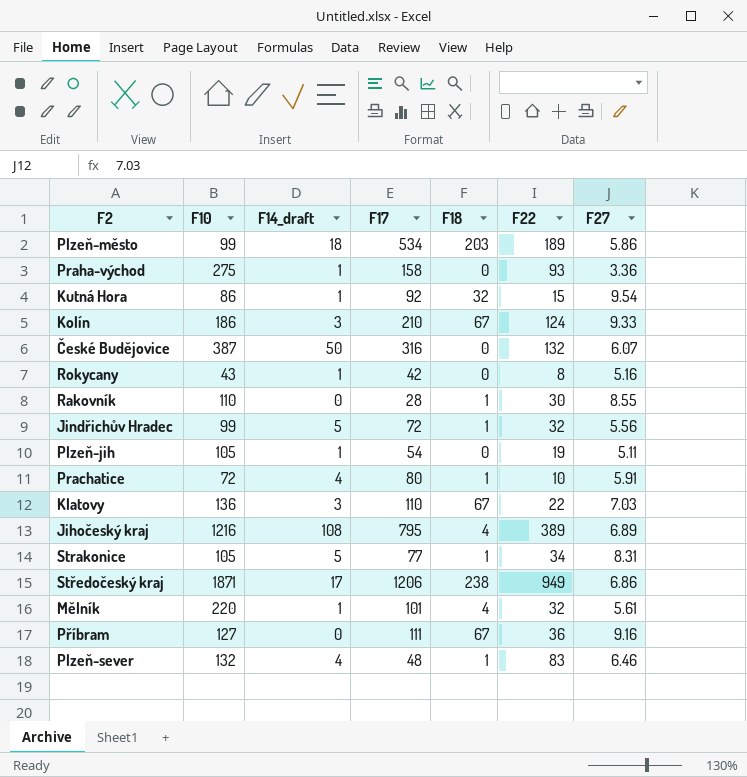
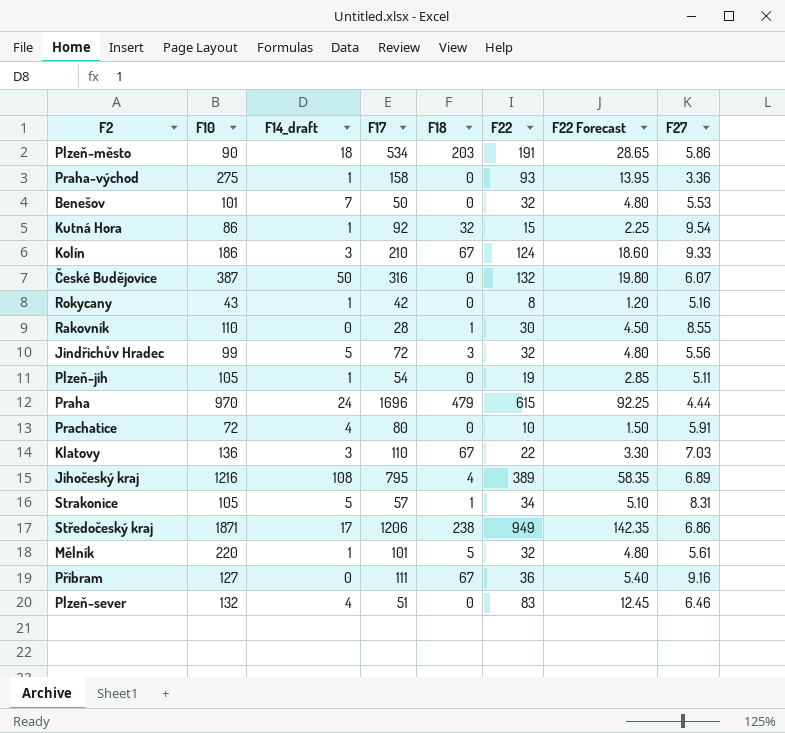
column F22 Forecast | formula: none -> [F22] * 0.15
Plzeň-město | F10: 99 -> 90
Plzeň-město | F22: 189 -> 191
row Benešov: none -> 101 | 7 | 50 | 0 | 32 | 4.80 | 5.53
Jindřichův Hradec | F18: 1 -> 3
row Praha: none -> 970 | 24 | 1696 | 479 | 615 | 92.25 | 4.44
Prachatice | F18: 1 -> 0
Strakonice | F17: 77 -> 57
Mělník | F18: 4 -> 5
Plzeň-sever | F17: 48 -> 51
Plzeň-sever | F18: 1 -> 0

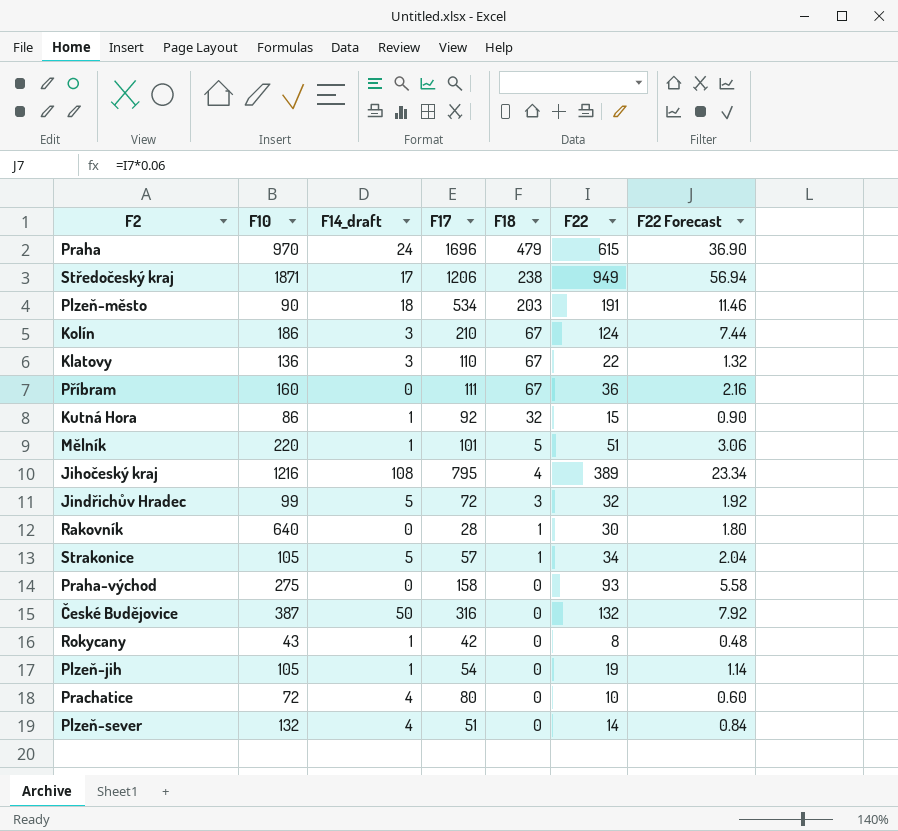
row order: none -> F18 descending
column F27 | position: 8 -> none
column F22 Forecast | formula: [F22] * 0.15 -> [F22] * 0.06
row Benešov: 101 | 7 | 50 | 0 | 32 | 4.80 | 5.53 -> none
Příbram | F10: 127 -> 160
Mělník | F22: 32 -> 51
Rakovník | F10: 110 -> 640
Praha-východ | F14_draft: 1 -> 0
Plzeň-sever | F22: 83 -> 14

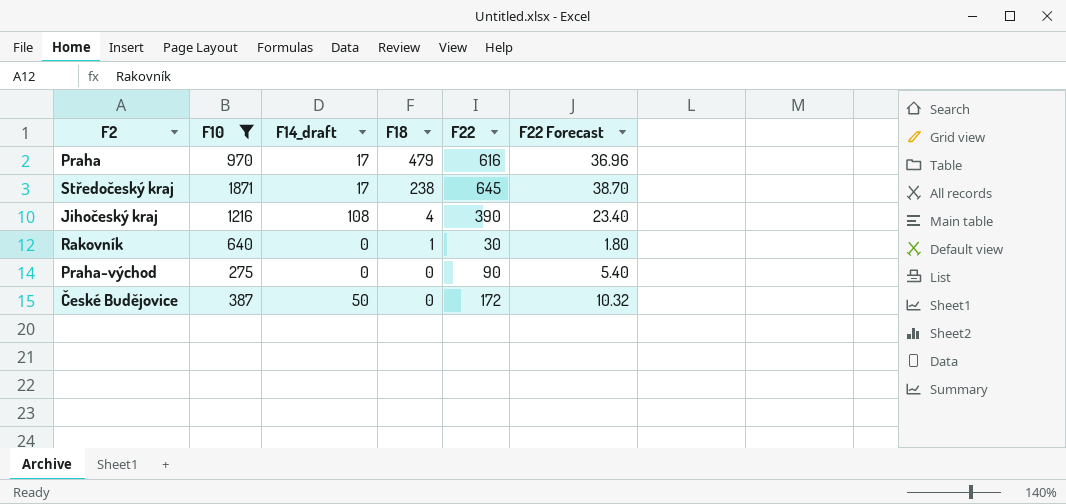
filter: none -> F10 >= 275
column F17 | position: 4 -> none
Praha | F14_draft: 24 -> 17
Praha | F22: 615 -> 616
Praha | F22 Forecast: 36.90 -> 36.96
Středočeský kraj | F22: 949 -> 645
Středočeský kraj | F22 Forecast: 56.94 -> 38.70
Jihočeský kraj | F22: 389 -> 390
Jihočeský kraj | F22 Forecast: 23.34 -> 23.40
Praha-východ | F22: 93 -> 90
Praha-východ | F22 Forecast: 5.58 -> 5.40
České Budějovice | F22: 132 -> 172
České Budějovice | F22 Forecast: 7.92 -> 10.32

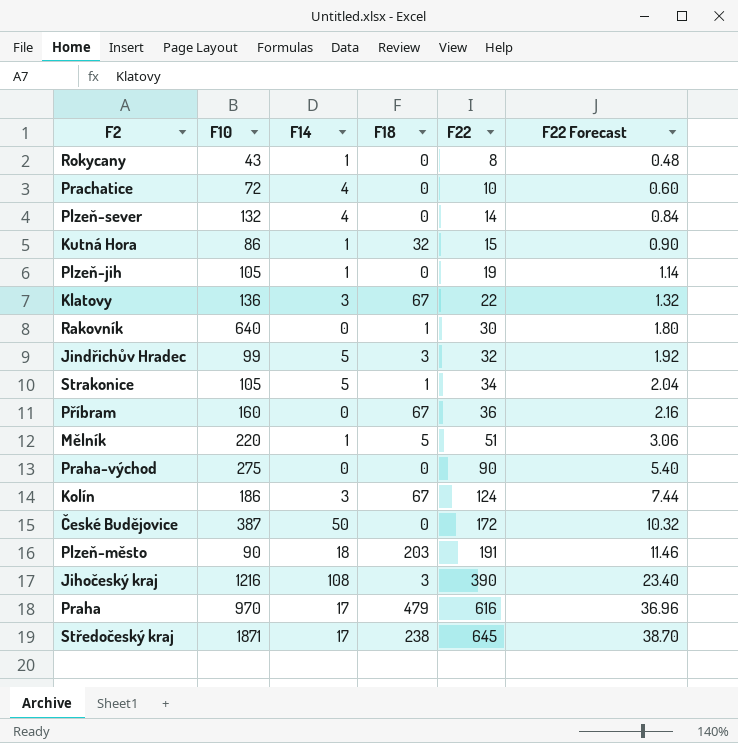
filter: F10 >= 275 -> none
row order: F18 descending -> F22 ascending
column name: F14_draft -> F14
Jihočeský kraj | F18: 4 -> 3

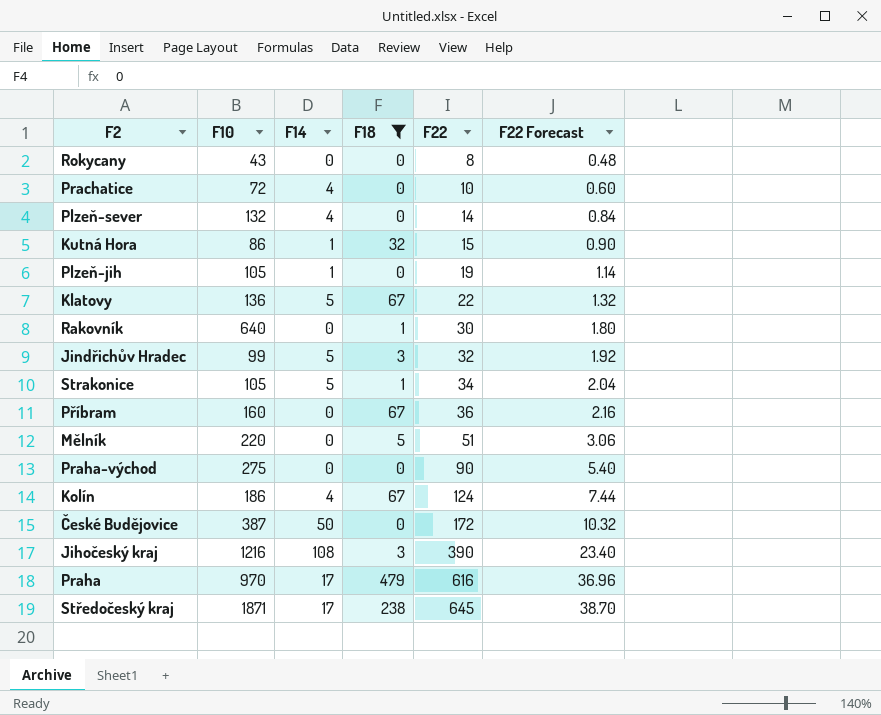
filter: none -> F18 != 203
Rokycany | F14: 1 -> 0
Klatovy | F14: 3 -> 5
Mělník | F14: 1 -> 0
Kolín | F14: 3 -> 4

